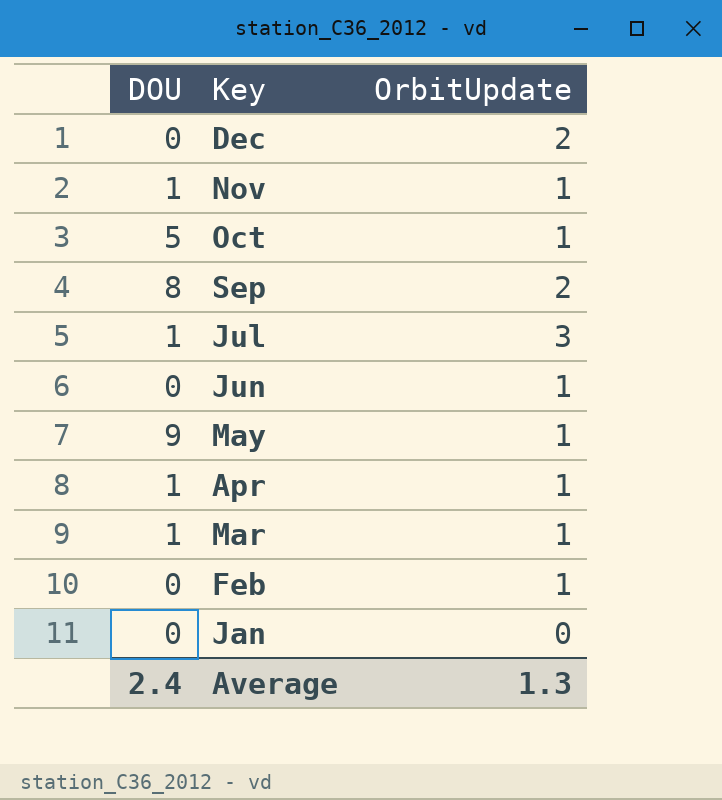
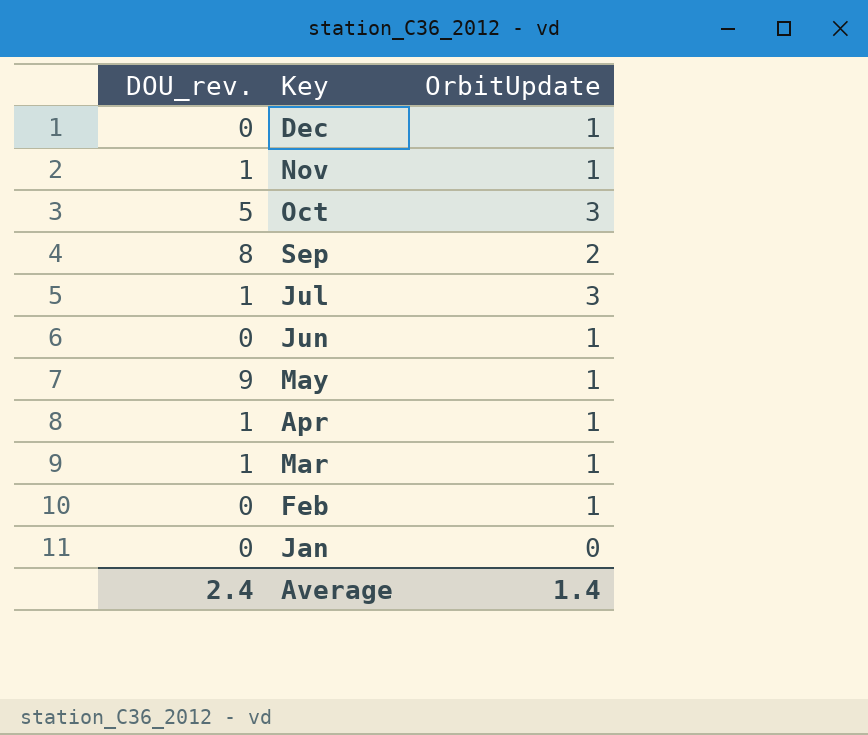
column name: DOU -> DOU_rev.
Dec | OrbitUpdate: 2 -> 1
Oct | OrbitUpdate: 1 -> 3
Average | OrbitUpdate: 1.3 -> 1.4

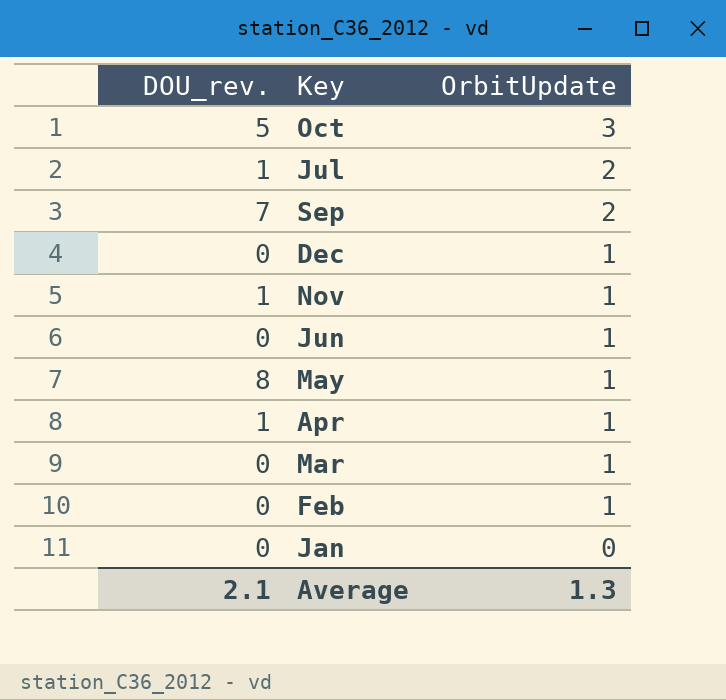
row order: Key descending -> OrbitUpdate descending
Jul | OrbitUpdate: 3 -> 2
Sep | DOU_rev.: 8 -> 7
May | DOU_rev.: 9 -> 8
Mar | DOU_rev.: 1 -> 0
Average | DOU_rev.: 2.4 -> 2.1
Average | OrbitUpdate: 1.4 -> 1.3

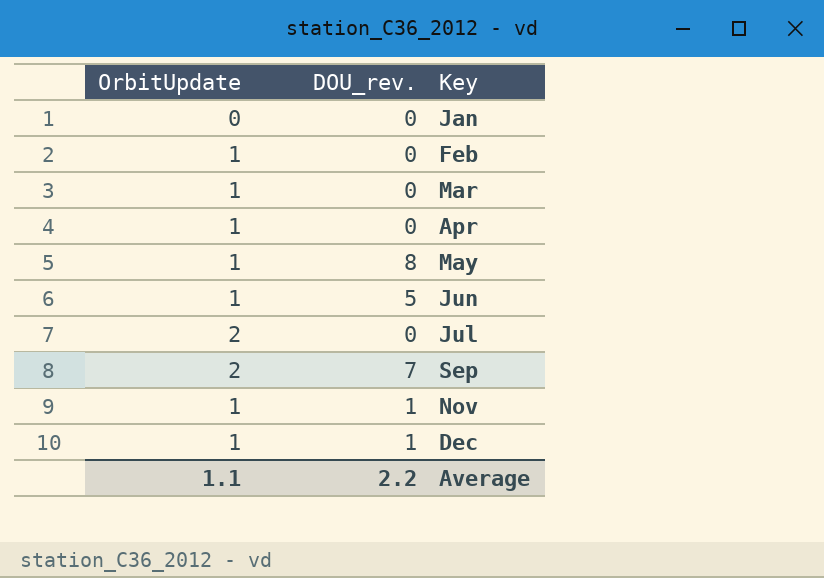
row order: OrbitUpdate descending -> Key ascending
column OrbitUpdate | position: 3 -> 1
row Oct: 5 | 3 -> none
Apr | DOU_rev.: 1 -> 0
Jun | DOU_rev.: 0 -> 5
Jul | DOU_rev.: 1 -> 0
Dec | DOU_rev.: 0 -> 1
Average | OrbitUpdate: 1.3 -> 1.1
Average | DOU_rev.: 2.1 -> 2.2

